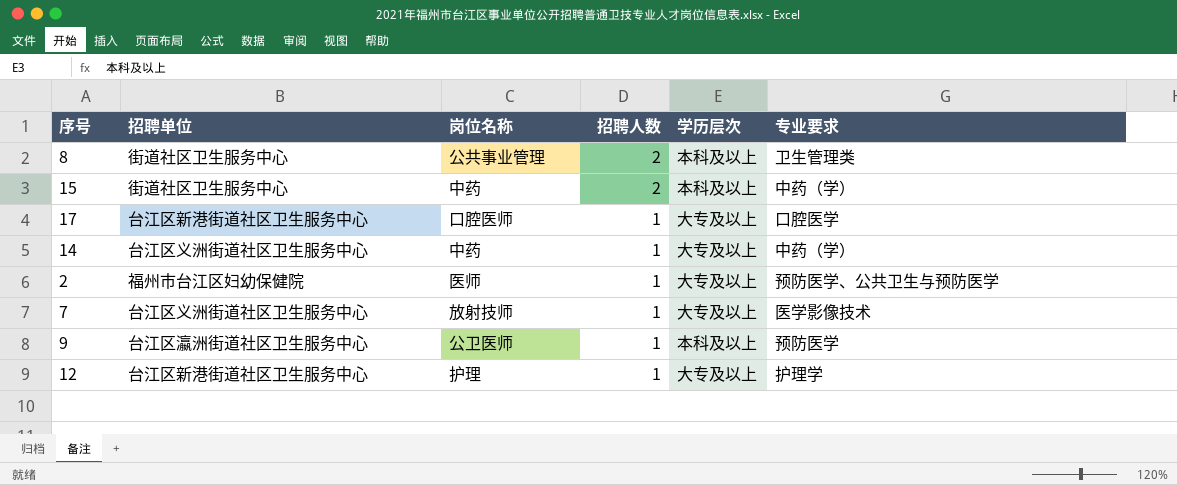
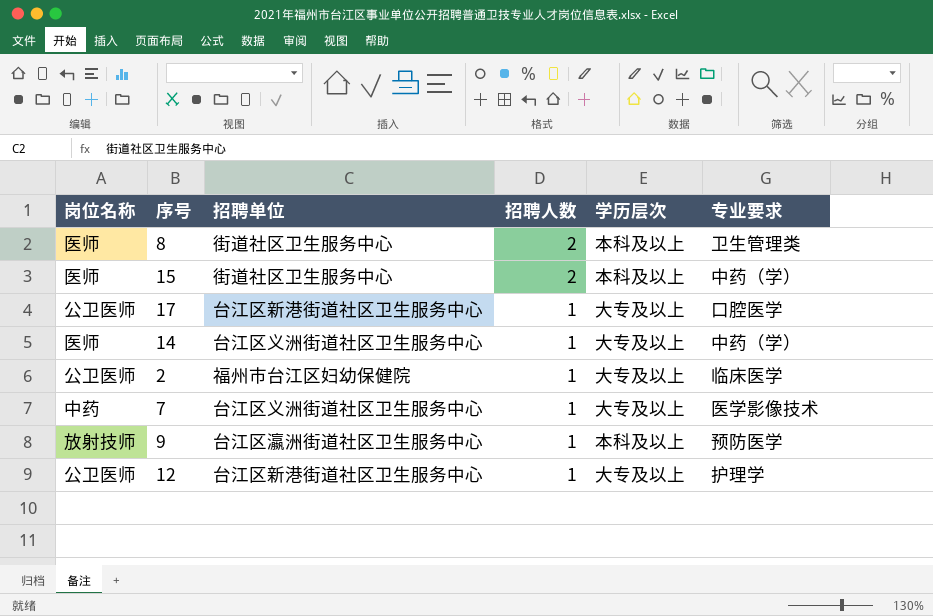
column 岗位名称 | position: 3 -> 1
8 | 岗位名称: 公共事业管理 -> 医师
15 | 岗位名称: 中药 -> 医师
17 | 岗位名称: 口腔医师 -> 公卫医师
14 | 岗位名称: 中药 -> 医师
2 | 岗位名称: 医师 -> 公卫医师
2 | 专业要求: 预防医学、公共卫生与预防医学 -> 临床医学
7 | 岗位名称: 放射技师 -> 中药
9 | 岗位名称: 公卫医师 -> 放射技师
12 | 岗位名称: 护理 -> 公卫医师

